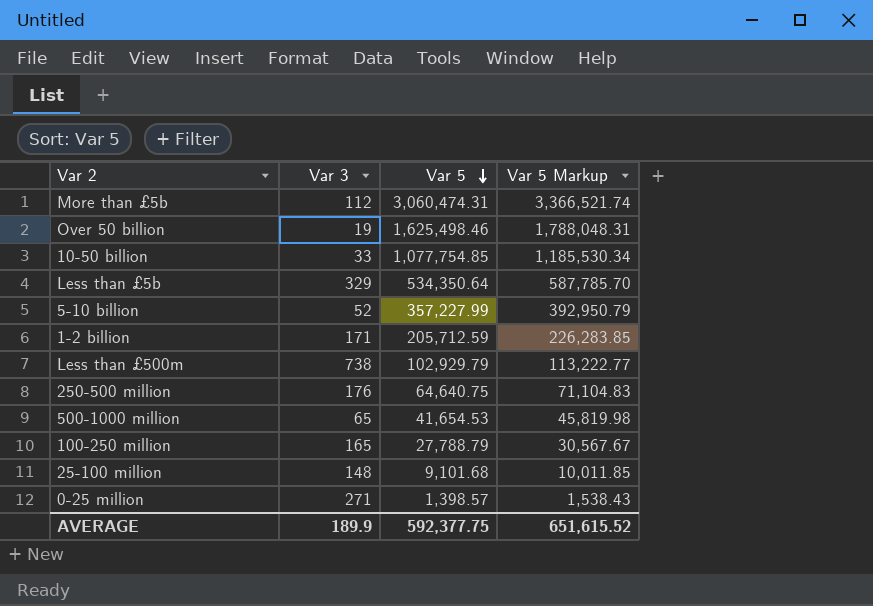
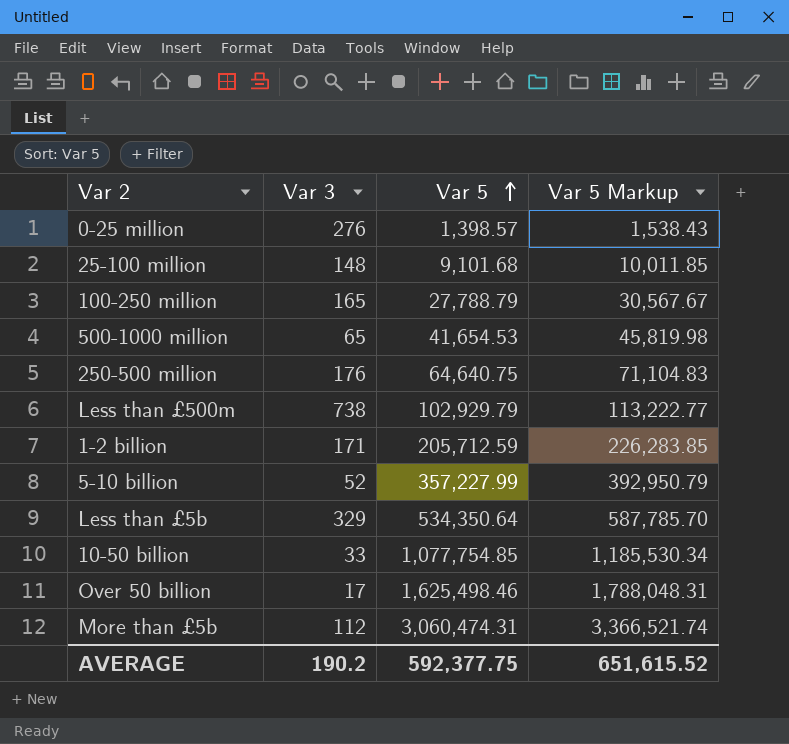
row order: Var 5 descending -> Var 5 ascending
0-25 million | Var 3: 271 -> 276
Over 50 billion | Var 3: 19 -> 17
AVERAGE | Var 3: 189.9 -> 190.2

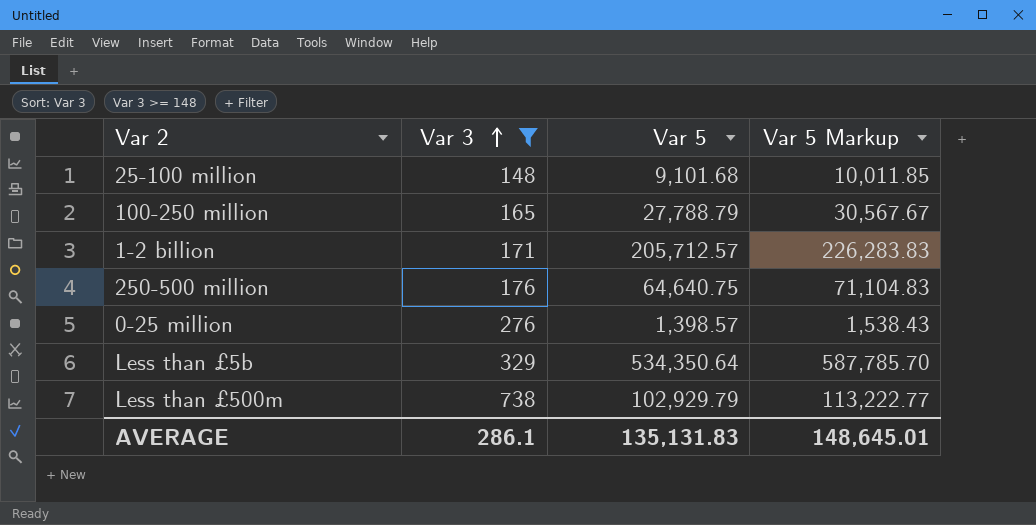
filter: none -> Var 3 >= 148
row order: Var 5 ascending -> Var 3 ascending
1-2 billion | Var 5: 205,712.59 -> 205,712.57
1-2 billion | Var 5 Markup: 226,283.85 -> 226,283.83
AVERAGE | Var 3: 190.2 -> 286.1
AVERAGE | Var 5: 592,377.75 -> 135,131.83
AVERAGE | Var 5 Markup: 651,615.52 -> 148,645.01

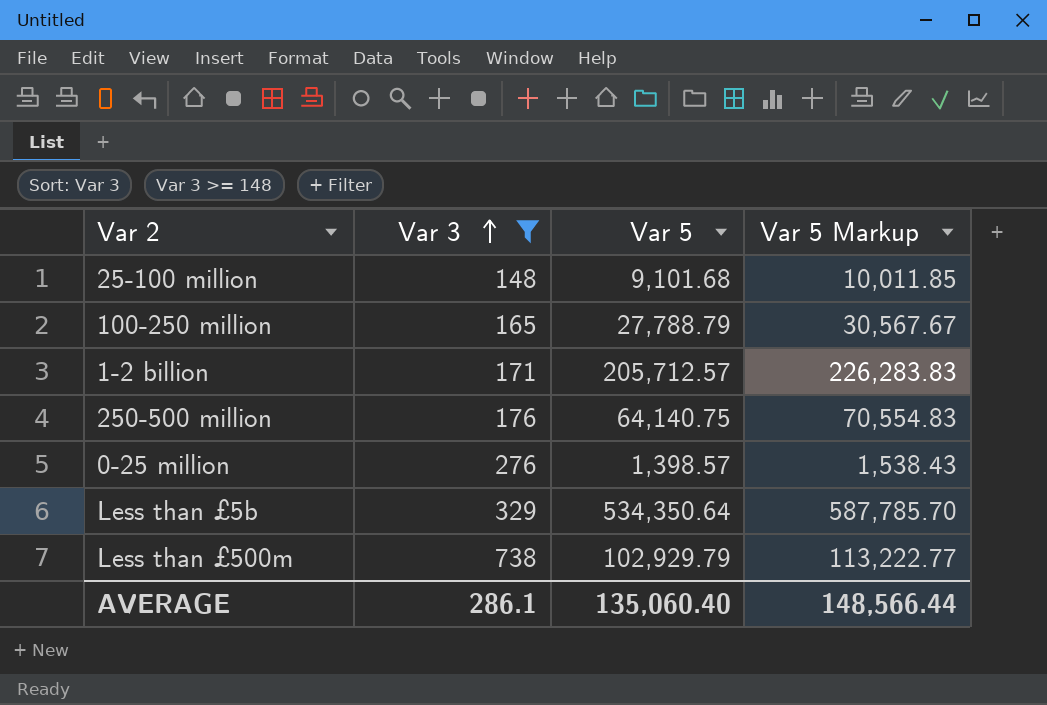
250-500 million | Var 5: 64,640.75 -> 64,140.75
250-500 million | Var 5 Markup: 71,104.83 -> 70,554.83
AVERAGE | Var 5: 135,131.83 -> 135,060.40
AVERAGE | Var 5 Markup: 148,645.01 -> 148,566.44

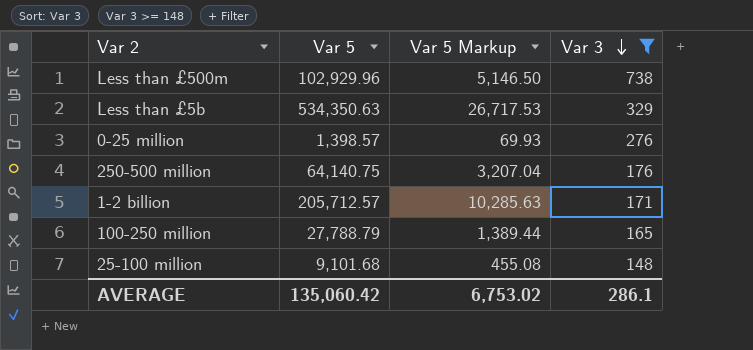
row order: Var 3 ascending -> Var 3 descending
column Var 5 Markup | formula: [Var 5] * 1.1 -> [Var 5] * 0.05
column Var 3 | position: 2 -> 4
Less than £500m | Var 5: 102,929.79 -> 102,929.96
Less than £5b | Var 5: 534,350.64 -> 534,350.63
AVERAGE | Var 5: 135,060.40 -> 135,060.42
AVERAGE | Var 5 Markup: 148,566.44 -> 6,753.02

